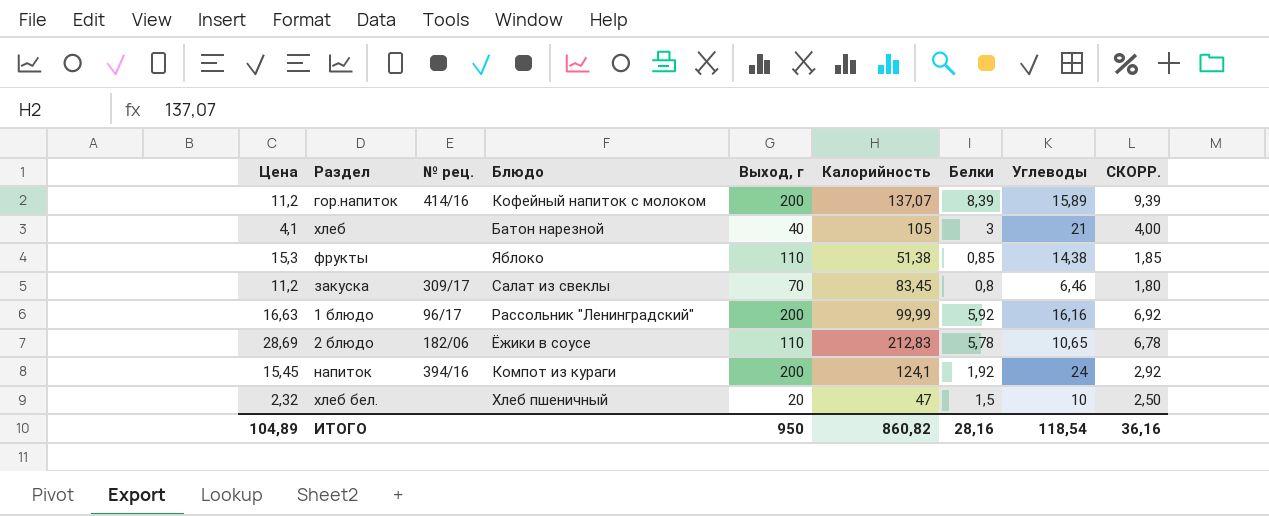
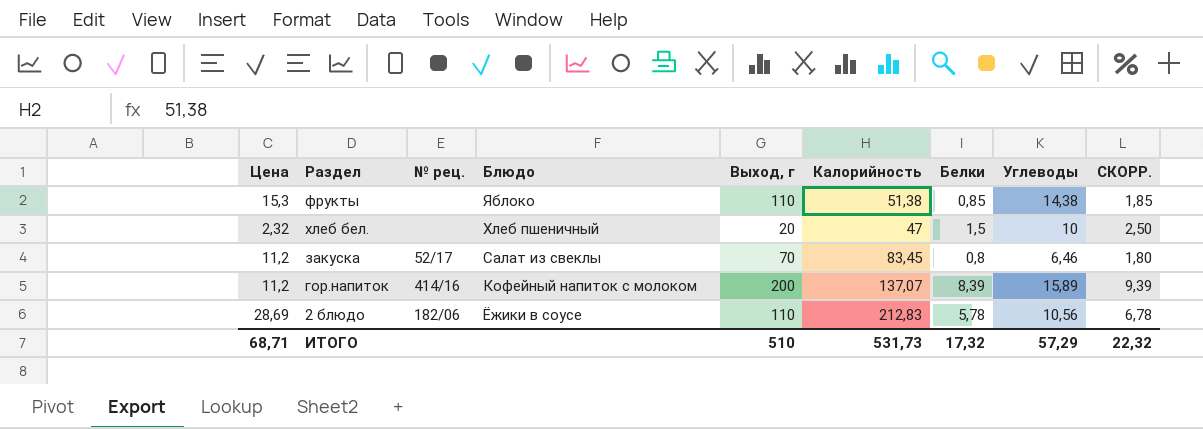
row order: none -> Блюдо descending
row хлеб: 4,1 | none | Батон нарезной | 40 | 105 | 3 | 21 | 4,00 -> none
row 1 блюдо: 16,63 | 96/17 | Рассольник "Ленинградский" | 200 | 99,99 | 5,92 | 16,16 | 6,92 -> none
row напиток: 15,45 | 394/16 | Компот из кураги | 200 | 124,1 | 1,92 | 24 | 2,92 -> none
закуска | № рец.: 309/17 -> 52/17
2 блюдо | Углеводы: 10,65 -> 10,56
ИТОГО | Цена: 104,89 -> 68,71
ИТОГО | Выход, г: 950 -> 510
ИТОГО | Калорийность: 860,82 -> 531,73
ИТОГО | Белки: 28,16 -> 17,32
ИТОГО | Углеводы: 118,54 -> 57,29
ИТОГО | СКОРР.: 36,16 -> 22,32

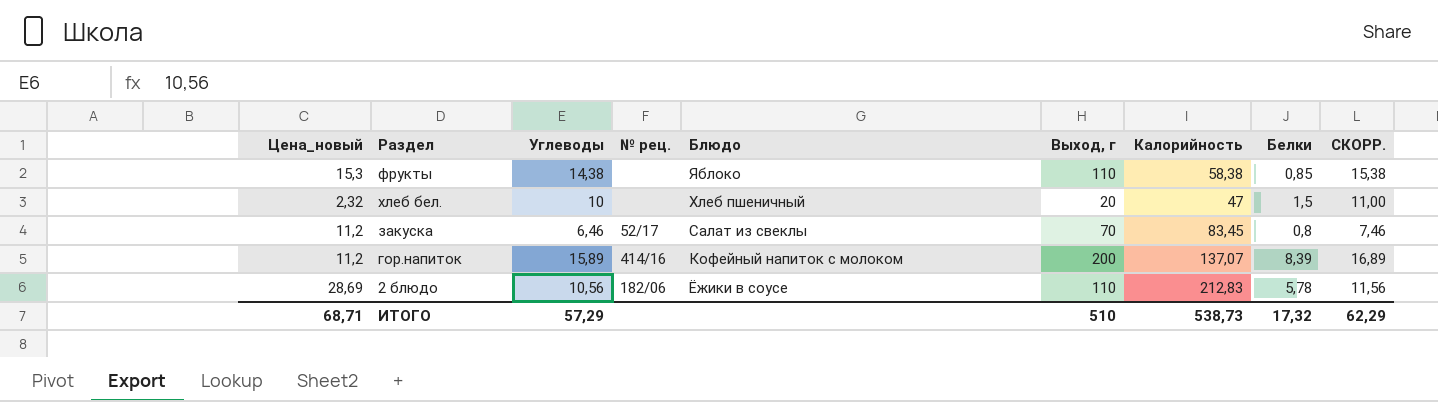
column name: Цена -> Цена_новый
column Углеводы | position: 8 -> 3
column СКОРР. | formula: [Белки] + 1 -> [Углеводы] + 1
фрукты | Калорийность: 51,38 -> 58,38
ИТОГО | Калорийность: 531,73 -> 538,73
ИТОГО | СКОРР.: 22,32 -> 62,29

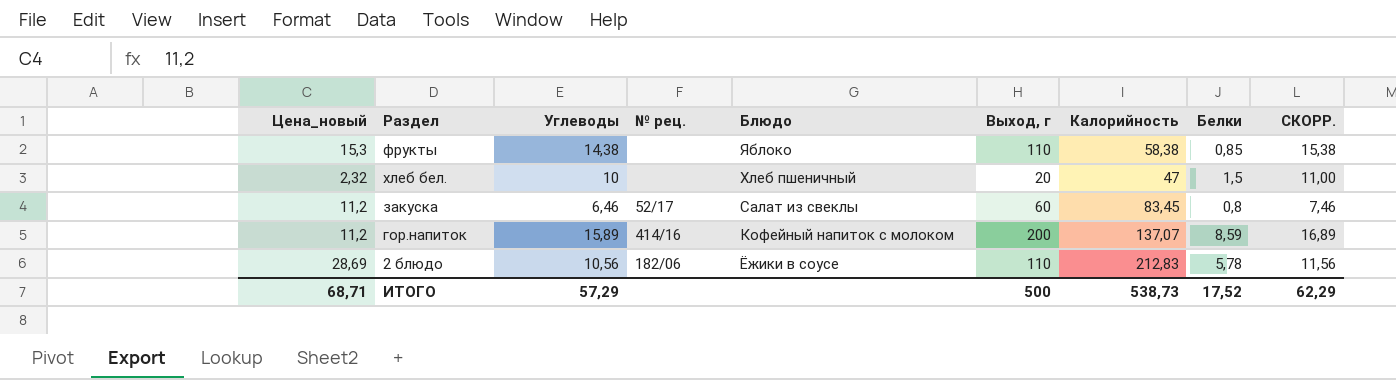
закуска | Выход, г: 70 -> 60
гор.напиток | Белки: 8,39 -> 8,59
ИТОГО | Выход, г: 510 -> 500
ИТОГО | Белки: 17,32 -> 17,52

